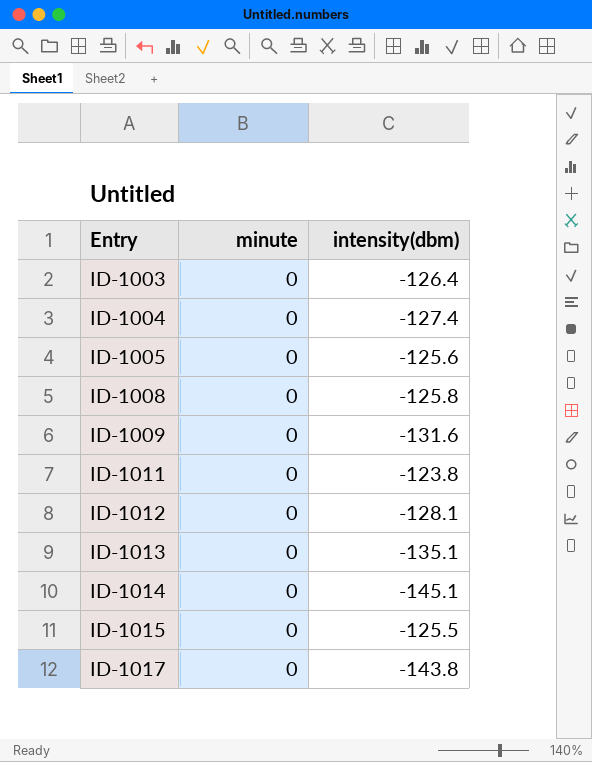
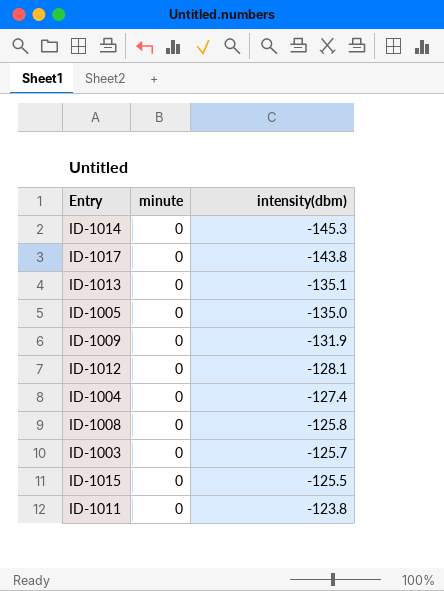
row order: Entry ascending -> intensity(dbm) ascending
ID-1014 | intensity(dbm): -145.1 -> -145.3
ID-1005 | intensity(dbm): -125.6 -> -135.0
ID-1009 | intensity(dbm): -131.6 -> -131.9
ID-1003 | intensity(dbm): -126.4 -> -125.7

